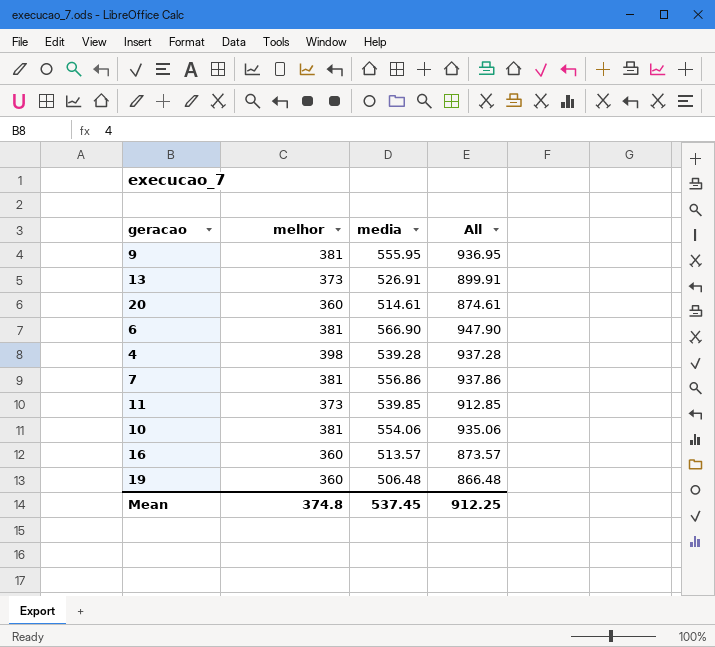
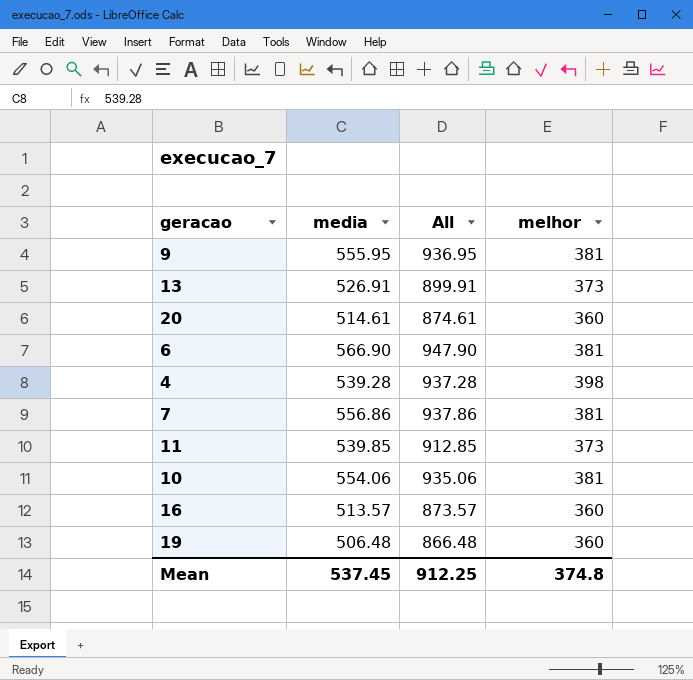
column melhor | position: 2 -> 4

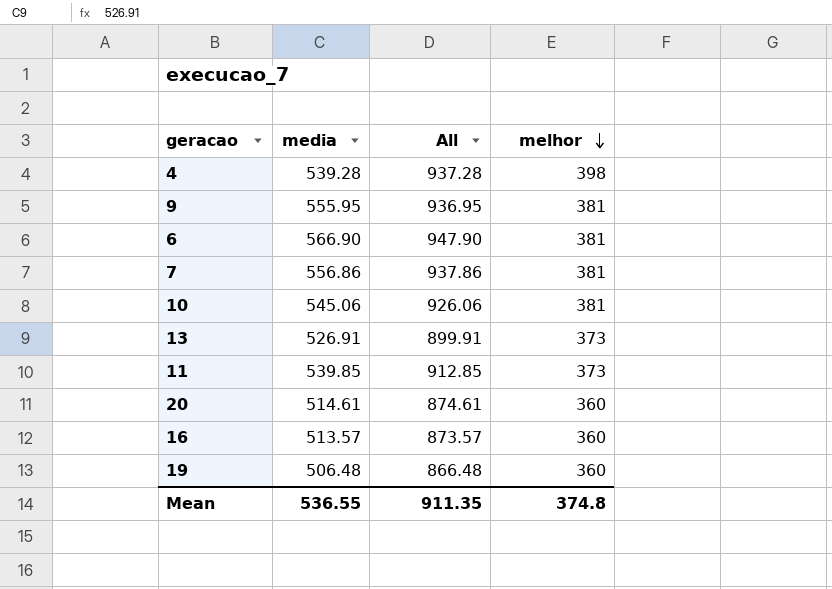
row order: none -> melhor descending
10 | media: 554.06 -> 545.06
10 | All: 935.06 -> 926.06
Mean | media: 537.45 -> 536.55
Mean | All: 912.25 -> 911.35

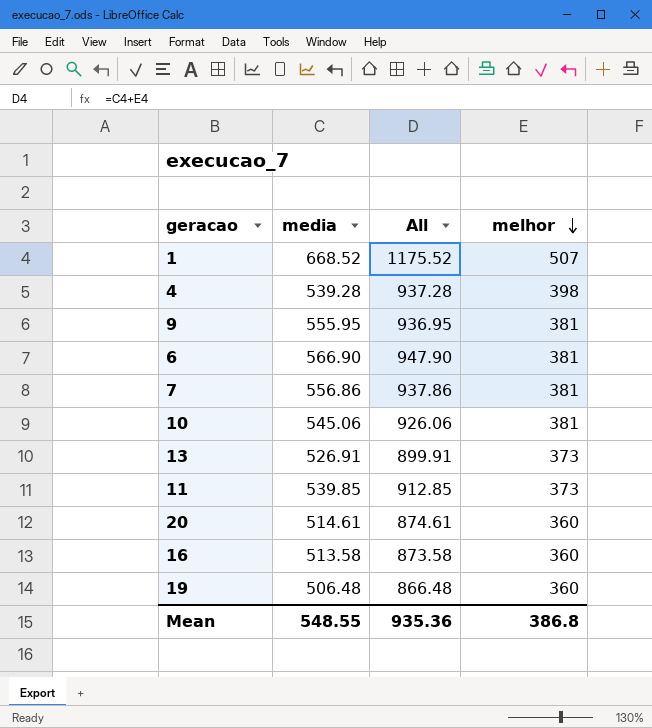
row 1: none -> 668.52 | 1175.52 | 507
16 | media: 513.57 -> 513.58
16 | All: 873.57 -> 873.58
Mean | media: 536.55 -> 548.55
Mean | All: 911.35 -> 935.36
Mean | melhor: 374.8 -> 386.8

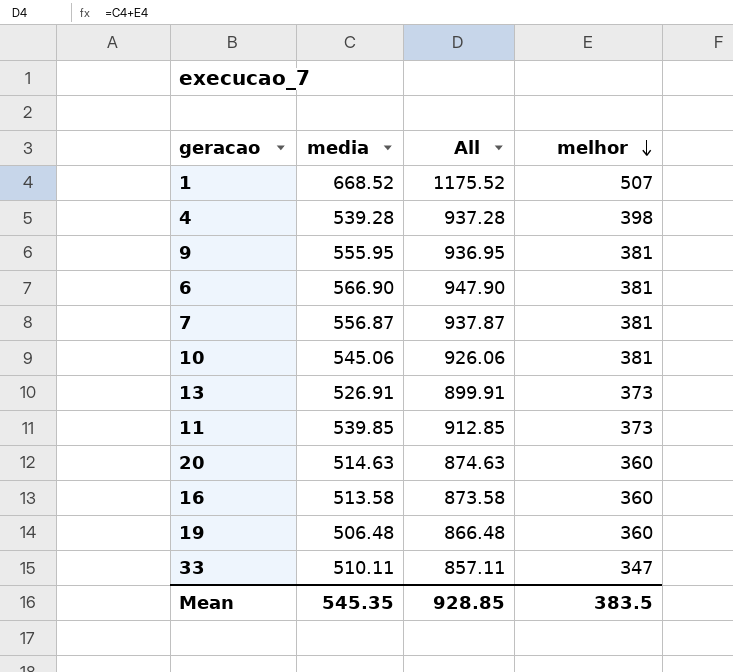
7 | media: 556.86 -> 556.87
7 | All: 937.86 -> 937.87
20 | media: 514.61 -> 514.63
20 | All: 874.61 -> 874.63
row 33: none -> 510.11 | 857.11 | 347
Mean | media: 548.55 -> 545.35
Mean | All: 935.36 -> 928.85
Mean | melhor: 386.8 -> 383.5

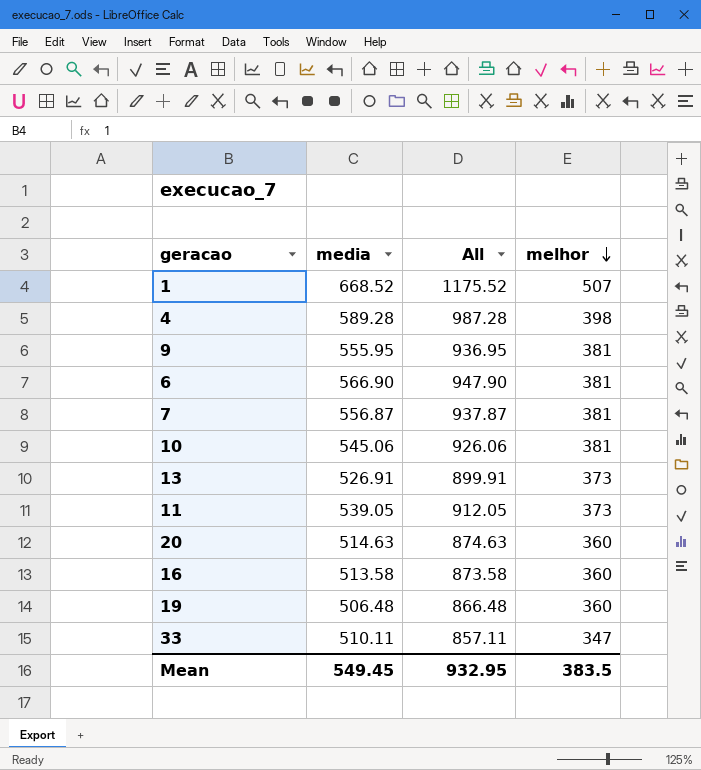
4 | media: 539.28 -> 589.28
4 | All: 937.28 -> 987.28
11 | media: 539.85 -> 539.05
11 | All: 912.85 -> 912.05
Mean | media: 545.35 -> 549.45
Mean | All: 928.85 -> 932.95

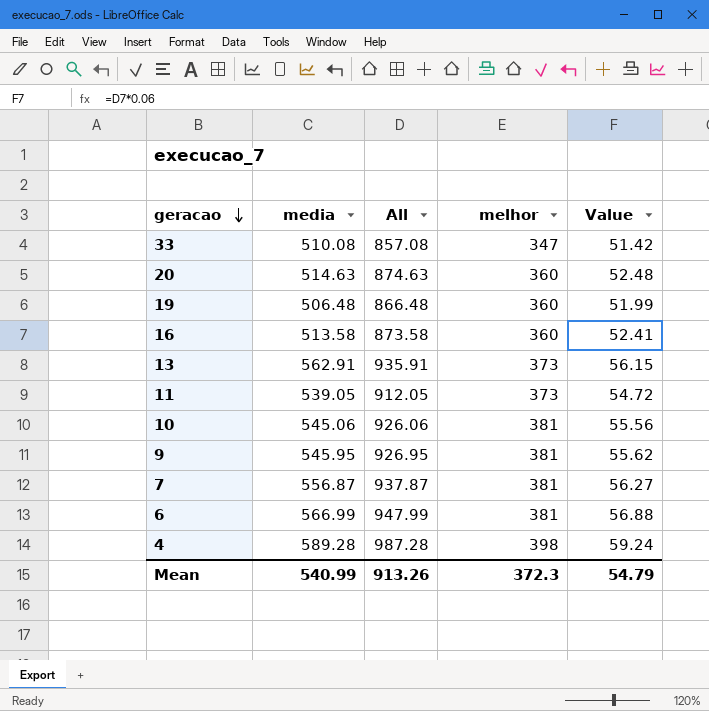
row order: melhor descending -> geracao descending
column Value | formula: none -> [All] * 0.06
row 1: 668.52 | 1175.52 | 507 -> none
33 | media: 510.11 -> 510.08
33 | All: 857.11 -> 857.08
13 | media: 526.91 -> 562.91
13 | All: 899.91 -> 935.91
9 | media: 555.95 -> 545.95
9 | All: 936.95 -> 926.95
6 | media: 566.90 -> 566.99
6 | All: 947.90 -> 947.99
Mean | media: 549.45 -> 540.99
Mean | All: 932.95 -> 913.26
Mean | melhor: 383.5 -> 372.3

